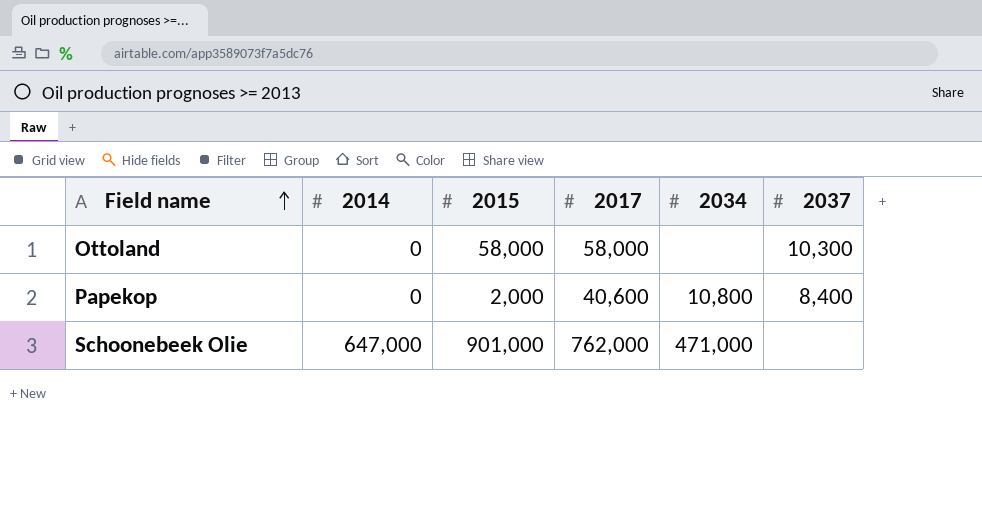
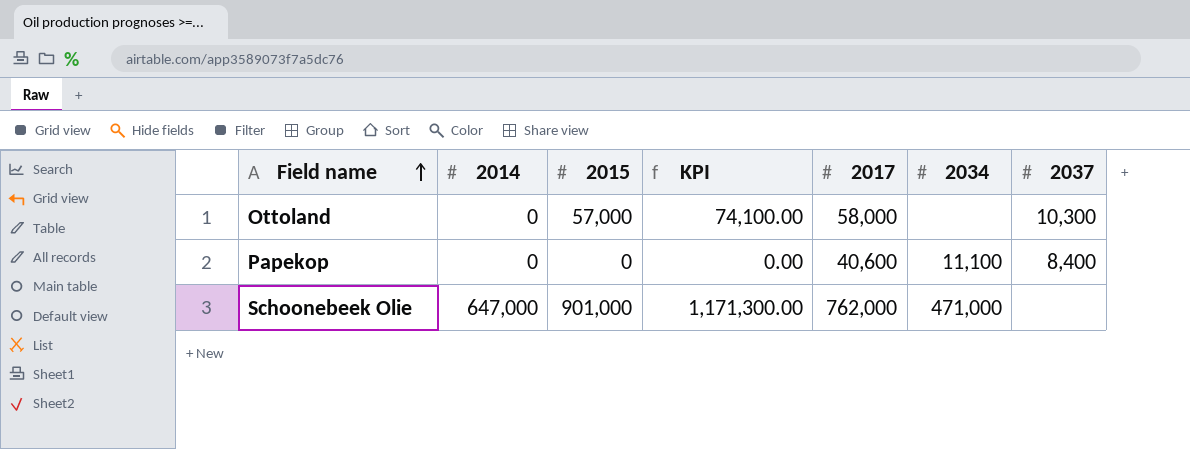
column KPI | formula: none -> [2015] * 1.3
Ottoland | 2015: 58,000 -> 57,000
Papekop | 2015: 2,000 -> 0
Papekop | 2034: 10,800 -> 11,100

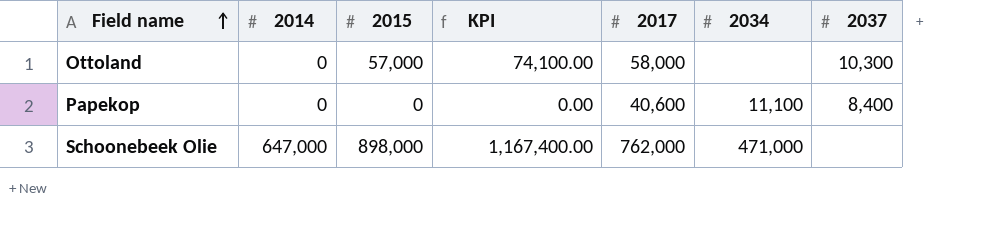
Schoonebeek Olie | 2015: 901,000 -> 898,000
Schoonebeek Olie | KPI: 1,171,300.00 -> 1,167,400.00

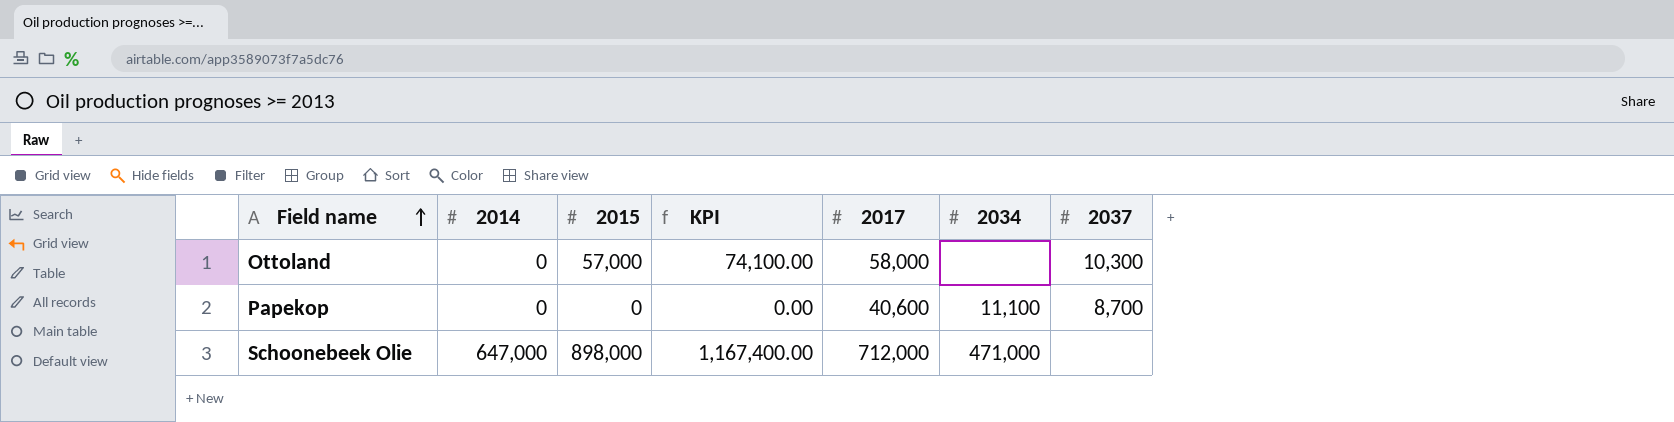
Papekop | 2037: 8,400 -> 8,700
Schoonebeek Olie | 2017: 762,000 -> 712,000

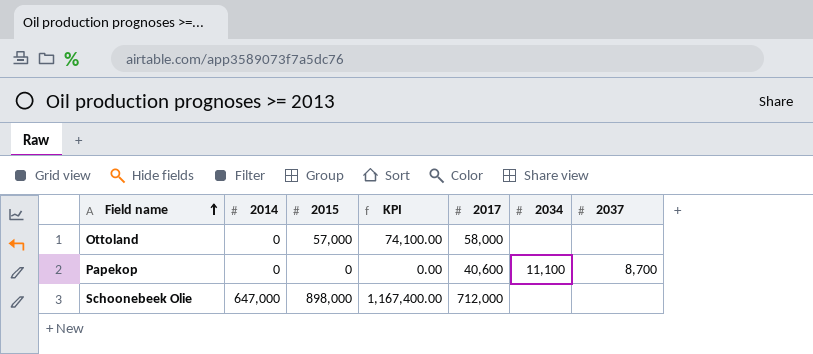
Ottoland | 2037: 10,300 -> none
Schoonebeek Olie | 2034: 471,000 -> none

